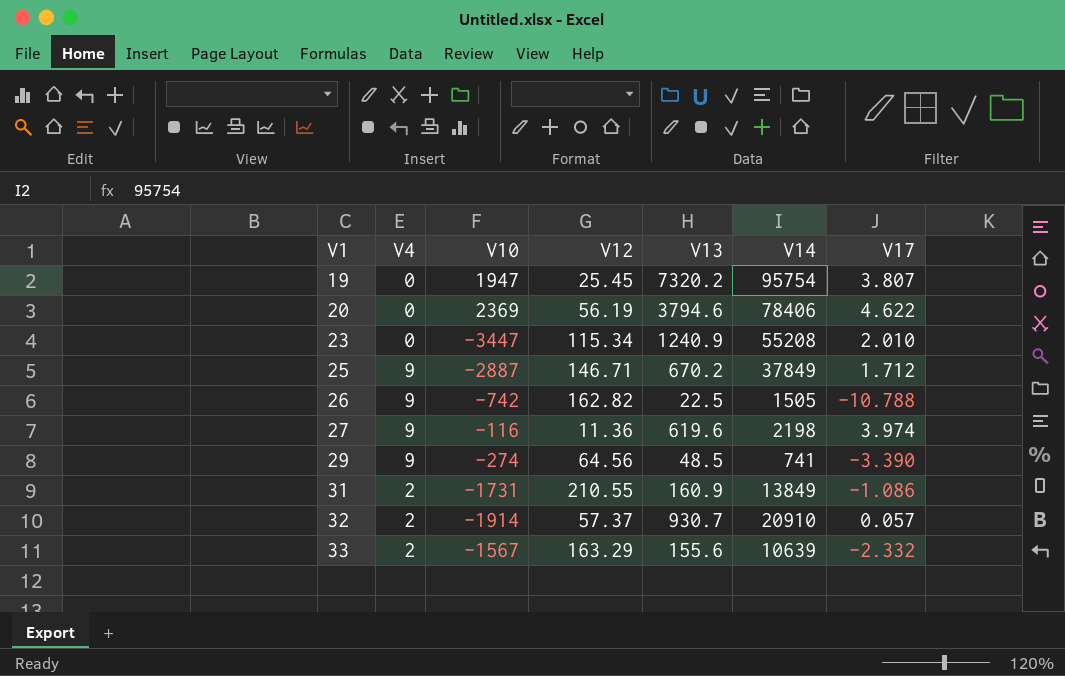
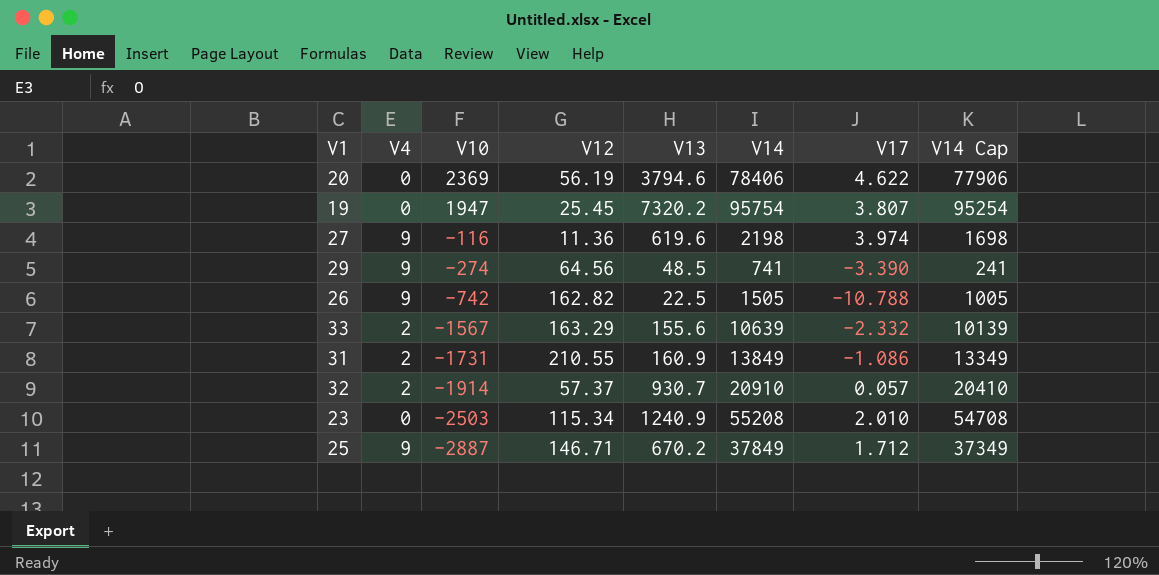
row order: V1 ascending -> V10 descending
column V14 Cap | formula: none -> [V14] - 500
23 | V10: -3447 -> -2503

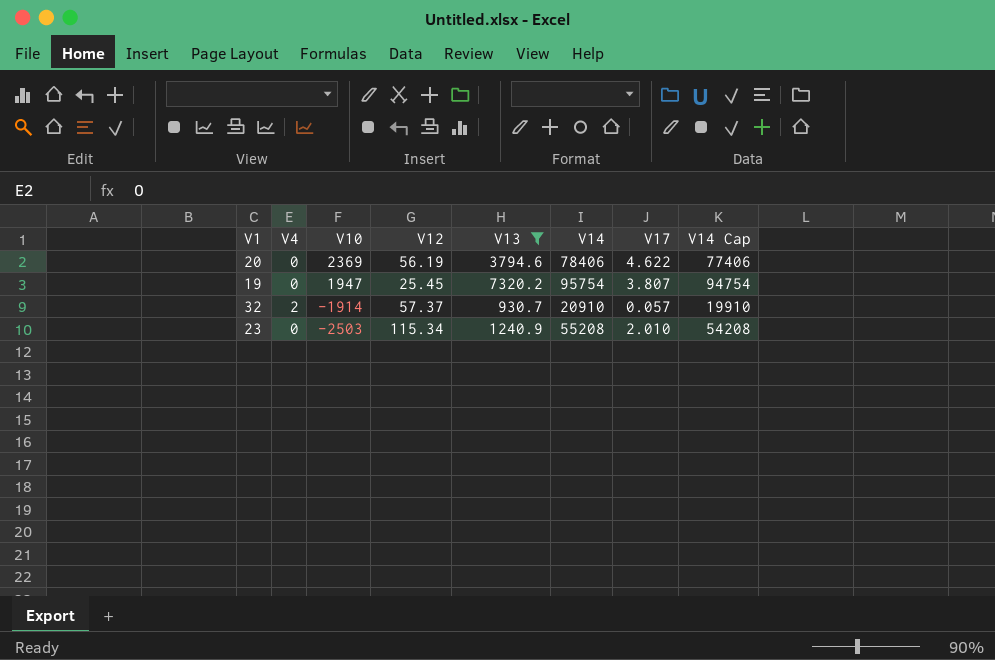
filter: none -> V13 >= 930.7
column V14 Cap | formula: [V14] - 500 -> [V14] - 1000

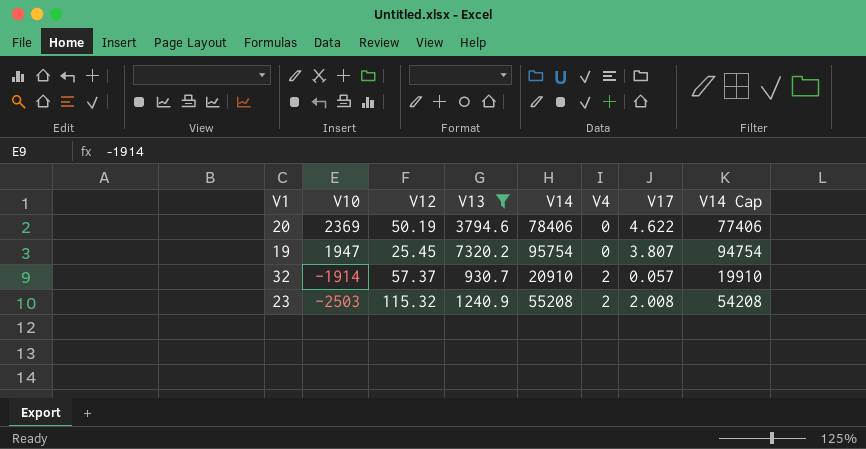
column V4 | position: 2 -> 6
20 | V12: 56.19 -> 50.19
23 | V12: 115.34 -> 115.32
23 | V4: 0 -> 2
23 | V17: 2.010 -> 2.008

